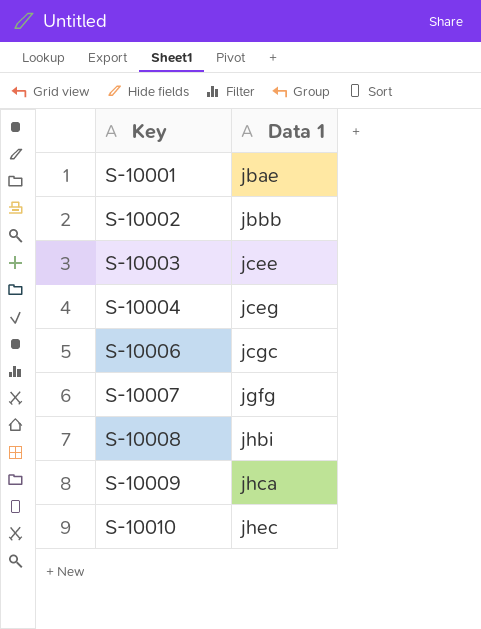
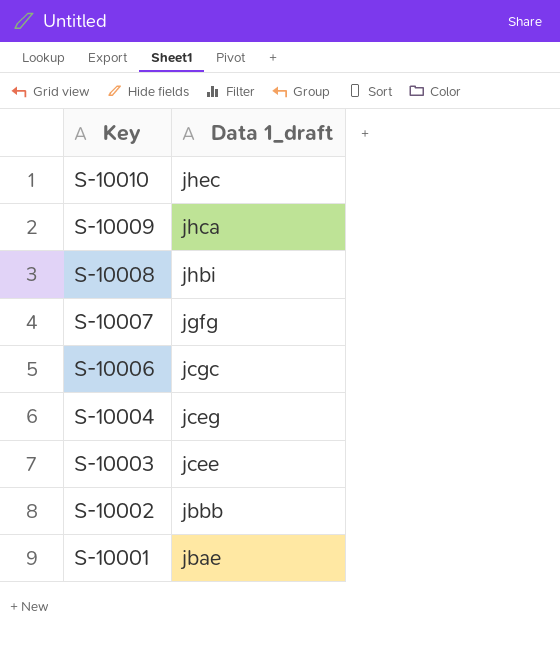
row order: Key ascending -> Key descending
column name: Data 1 -> Data 1_draft

